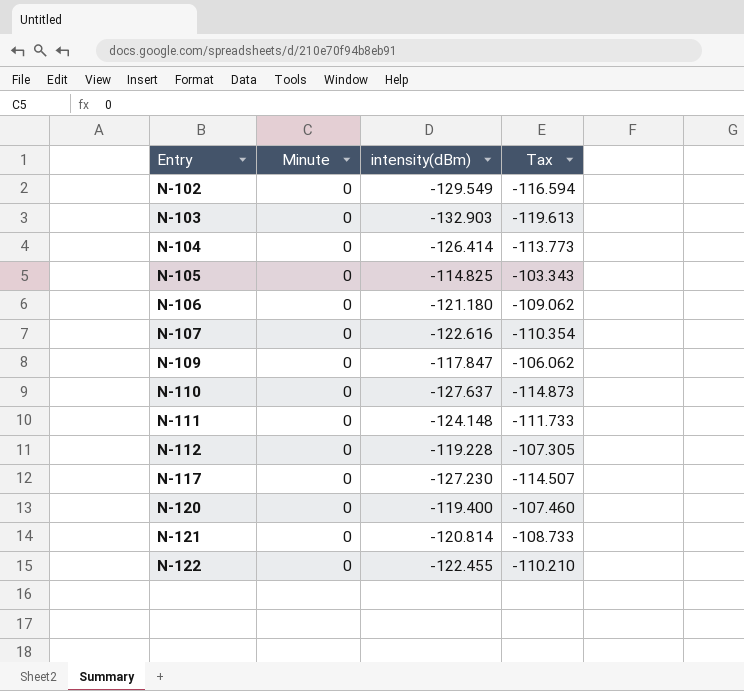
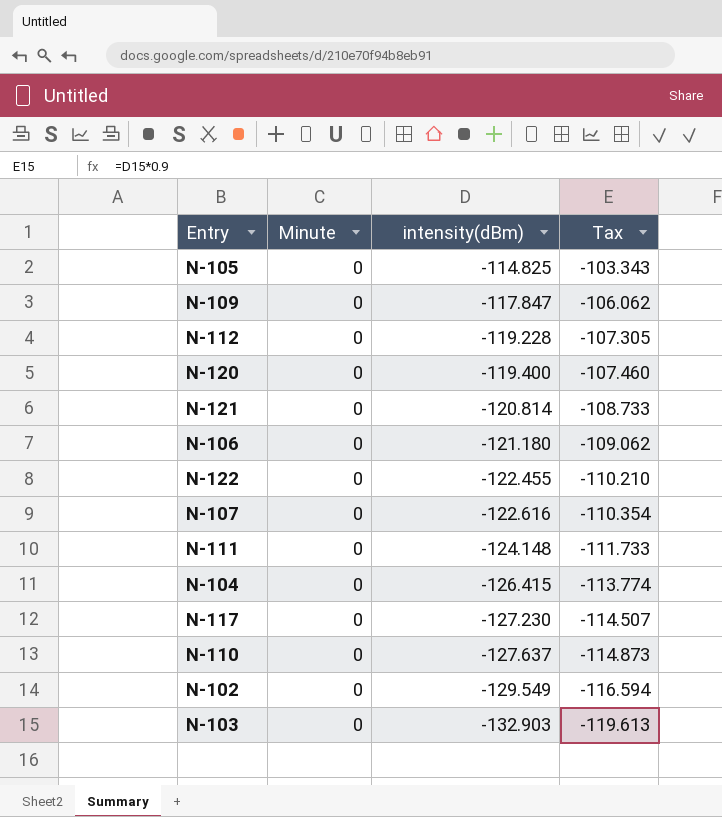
row order: Entry ascending -> intensity(dBm) descending
N-104 | intensity(dBm): -126.414 -> -126.415
N-104 | Tax: -113.773 -> -113.774

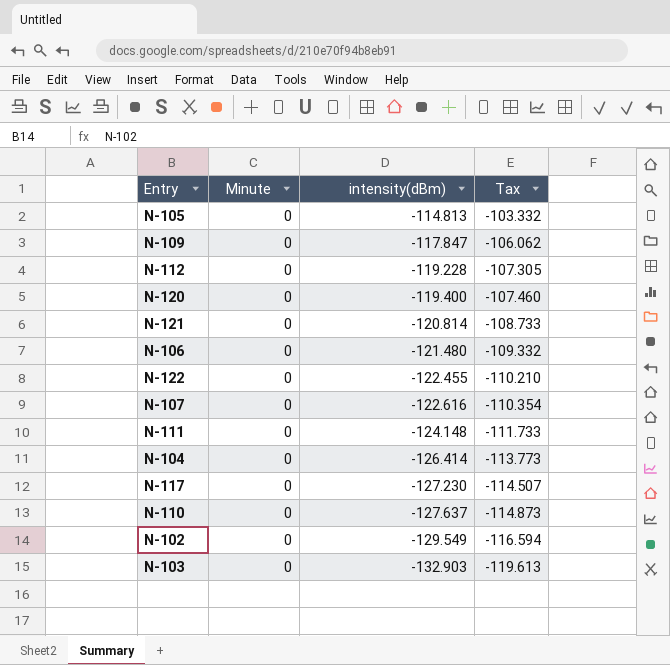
N-105 | intensity(dBm): -114.825 -> -114.813
N-105 | Tax: -103.343 -> -103.332
N-106 | intensity(dBm): -121.180 -> -121.480
N-106 | Tax: -109.062 -> -109.332
N-104 | intensity(dBm): -126.415 -> -126.414
N-104 | Tax: -113.774 -> -113.773

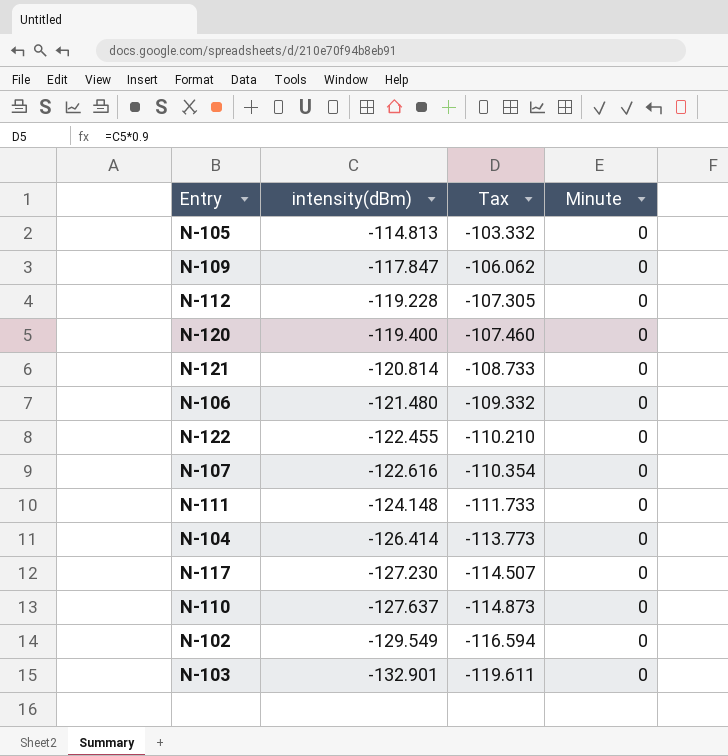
column Minute | position: 2 -> 4
N-103 | intensity(dBm): -132.903 -> -132.901
N-103 | Tax: -119.613 -> -119.611

